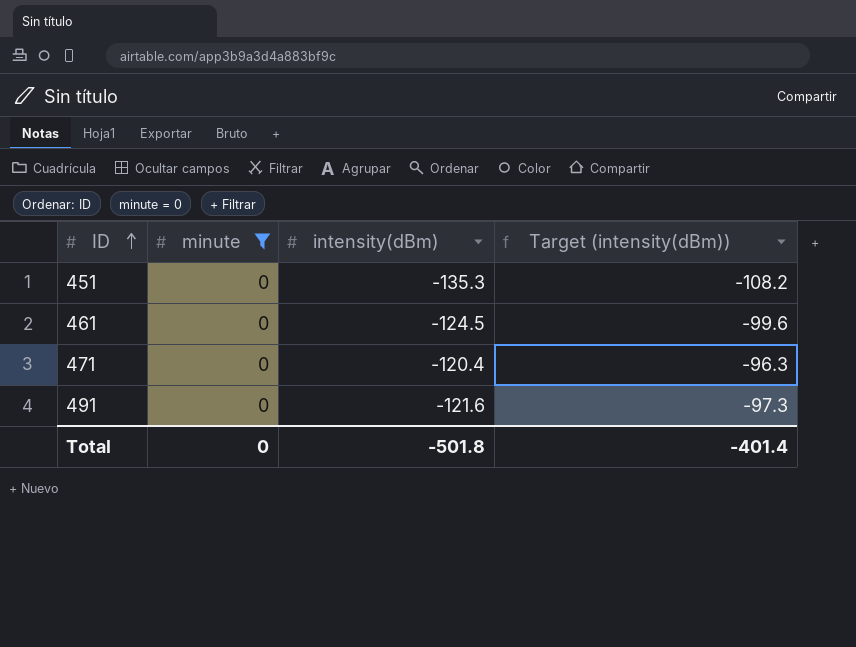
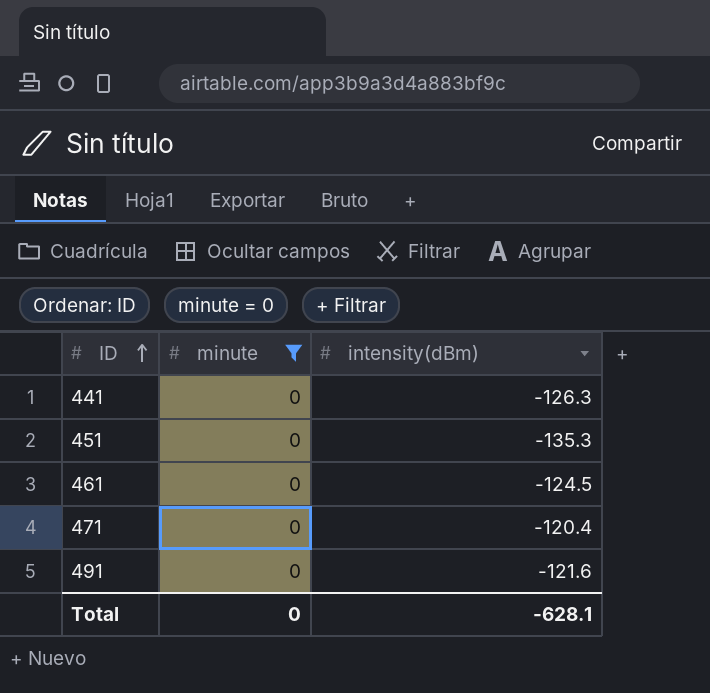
column Target (intensity(dBm)) | formula: [intensity(dBm)] * 0.8 -> none
row 441: none -> 0 | -126.3
Total | intensity(dBm): -501.8 -> -628.1

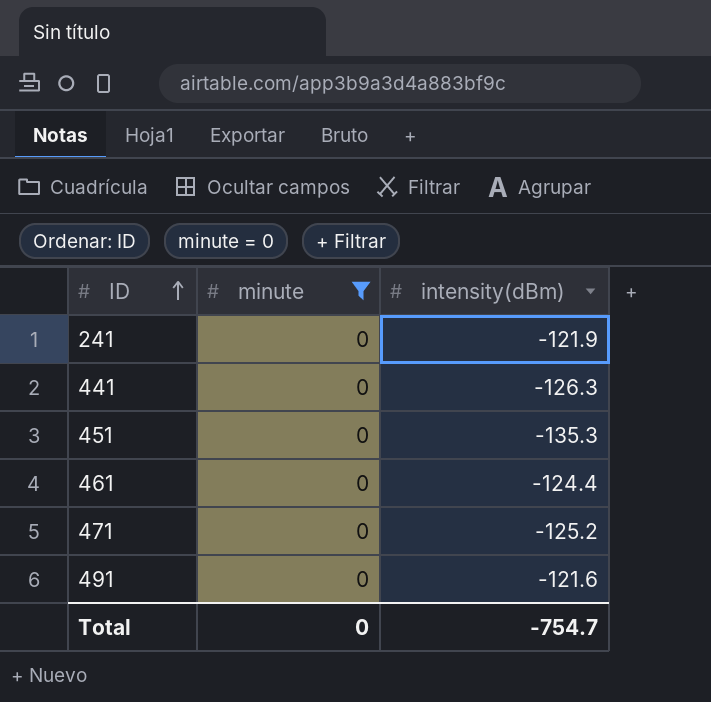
row 241: none -> 0 | -121.9
461 | intensity(dBm): -124.5 -> -124.4
471 | intensity(dBm): -120.4 -> -125.2
Total | intensity(dBm): -628.1 -> -754.7

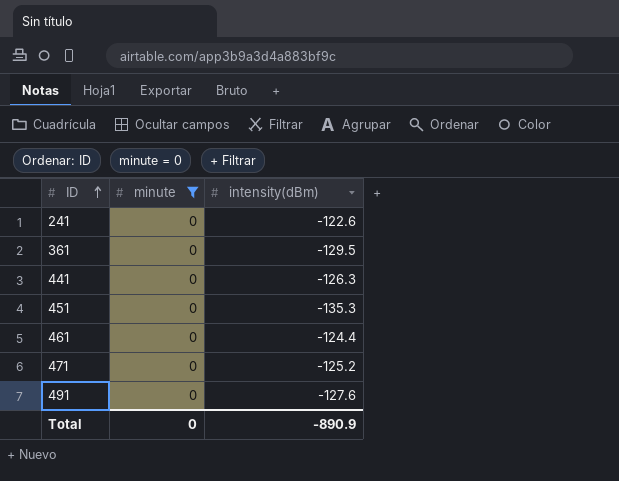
241 | intensity(dBm): -121.9 -> -122.6
row 361: none -> 0 | -129.5
491 | intensity(dBm): -121.6 -> -127.6
Total | intensity(dBm): -754.7 -> -890.9

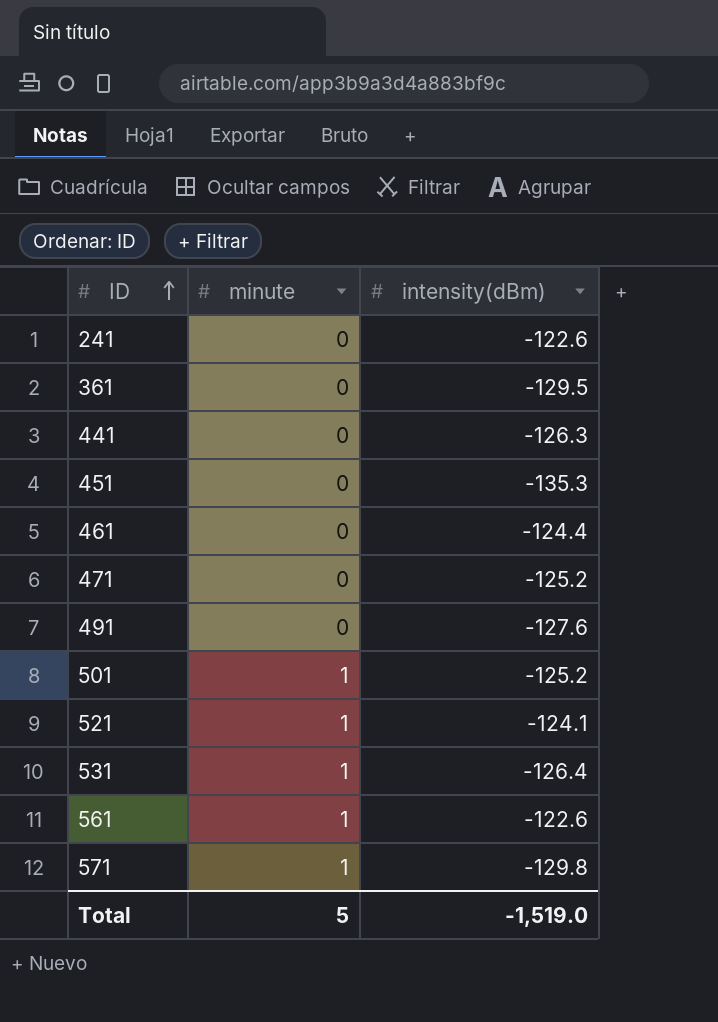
filter: minute = 0 -> none
Total | minute: 0 -> 5
Total | intensity(dBm): -890.9 -> -1,519.0

